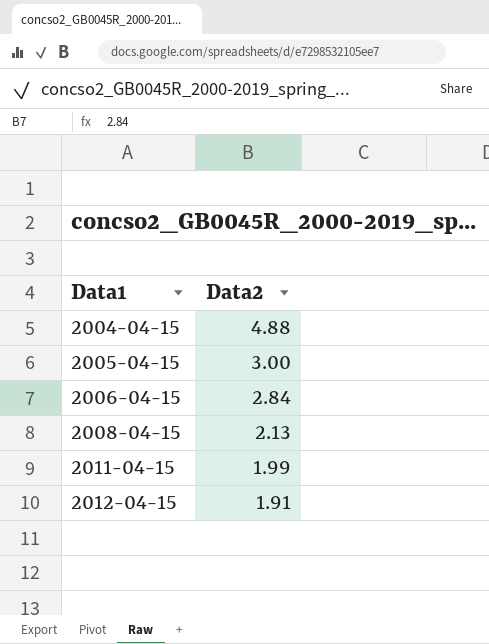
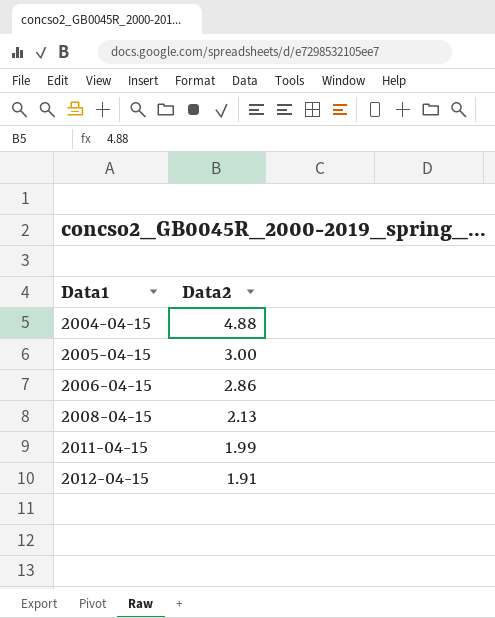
2006-04-15 | Data2: 2.84 -> 2.86

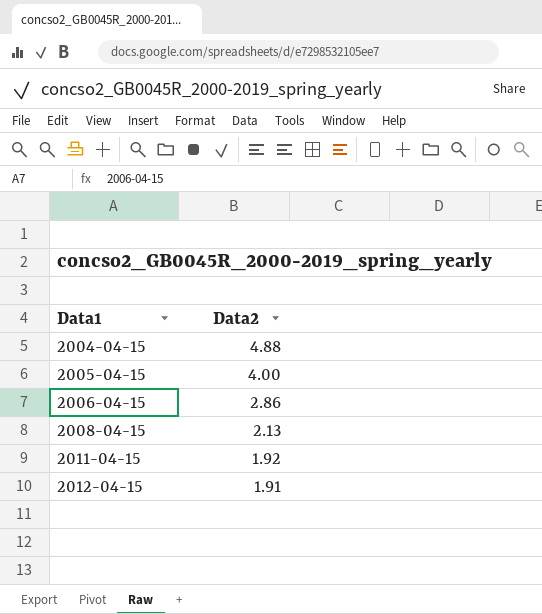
2005-04-15 | Data2: 3.00 -> 4.00
2011-04-15 | Data2: 1.99 -> 1.92

